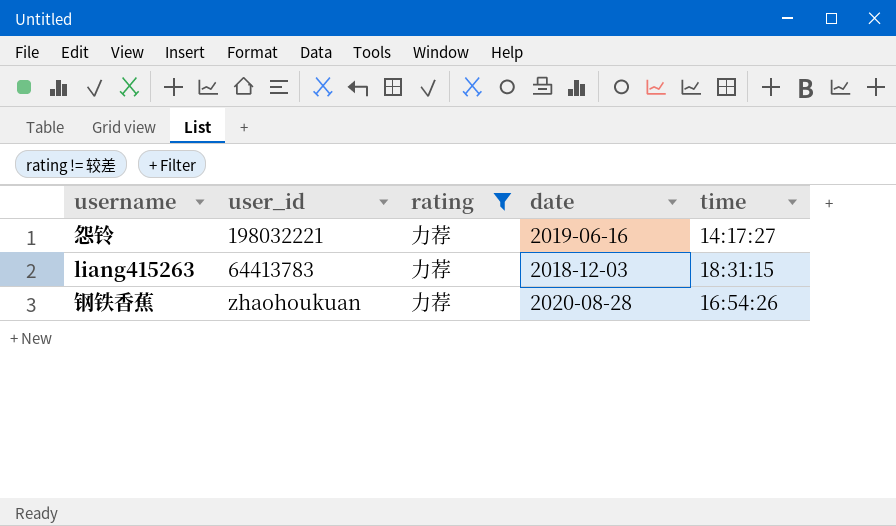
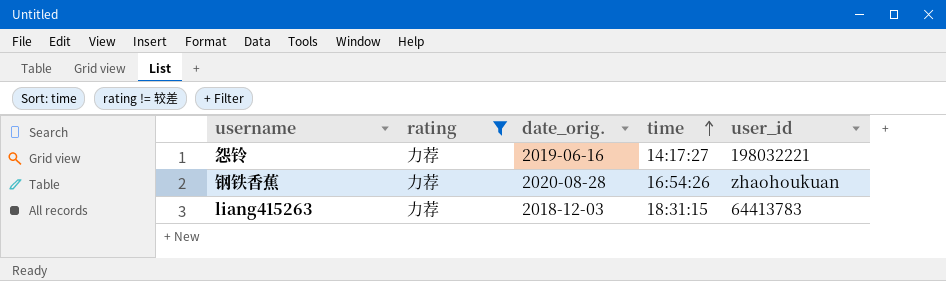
row order: none -> time ascending
column name: date -> date_orig.
column user_id | position: 2 -> 5

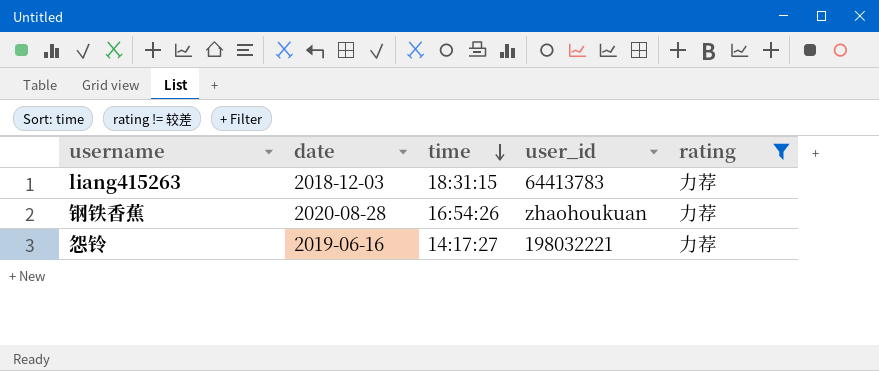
row order: time ascending -> time descending
column name: date_orig. -> date
column rating | position: 2 -> 5

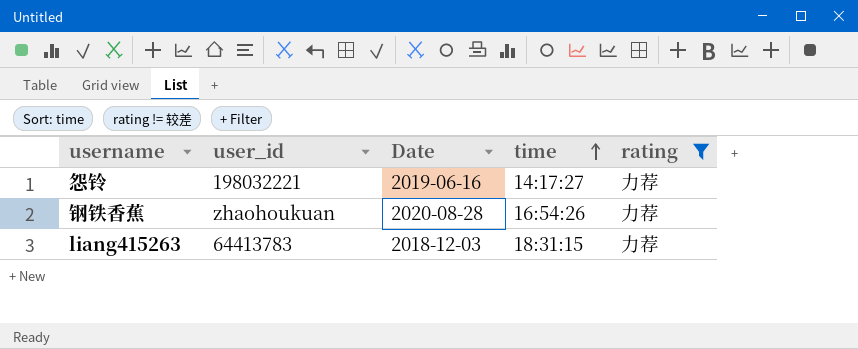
row order: time descending -> time ascending
column user_id | position: 4 -> 2
column name: date -> Date

